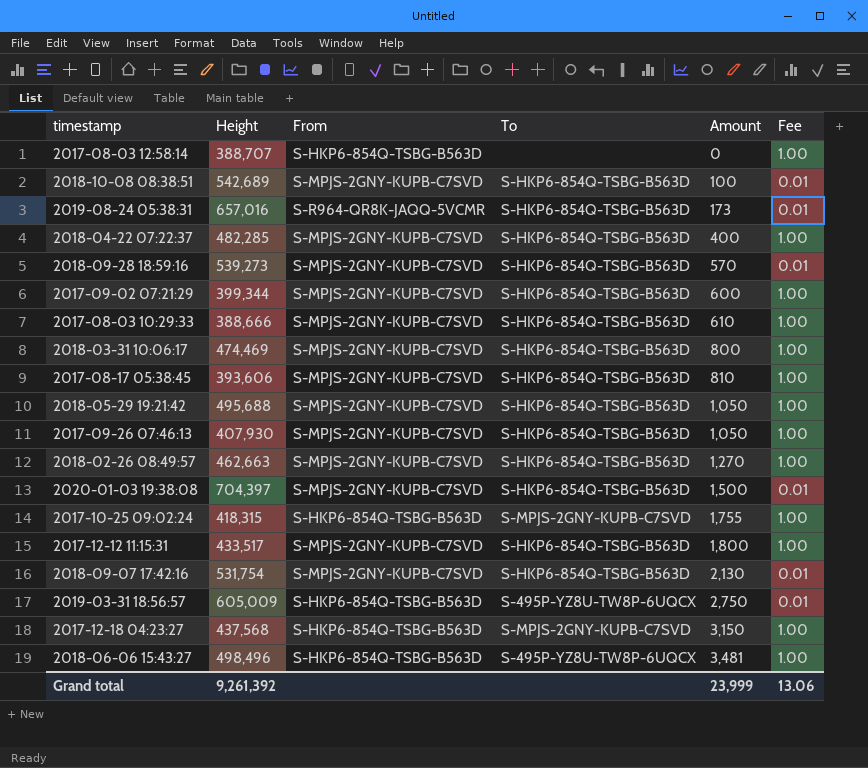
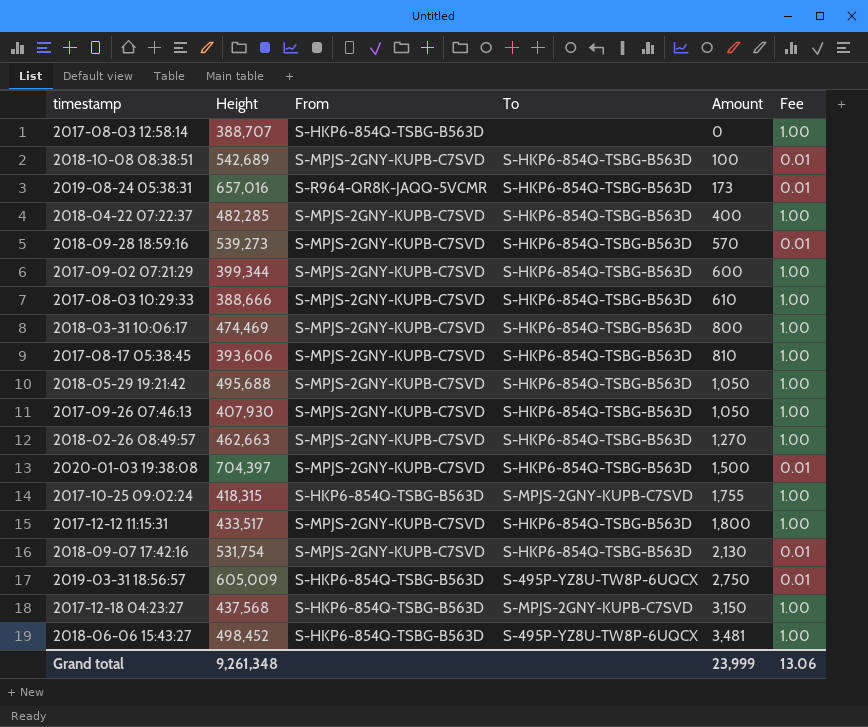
2018-06-06 15:43:27 | Height: 498,496 -> 498,452
Grand total | Height: 9,261,392 -> 9,261,348

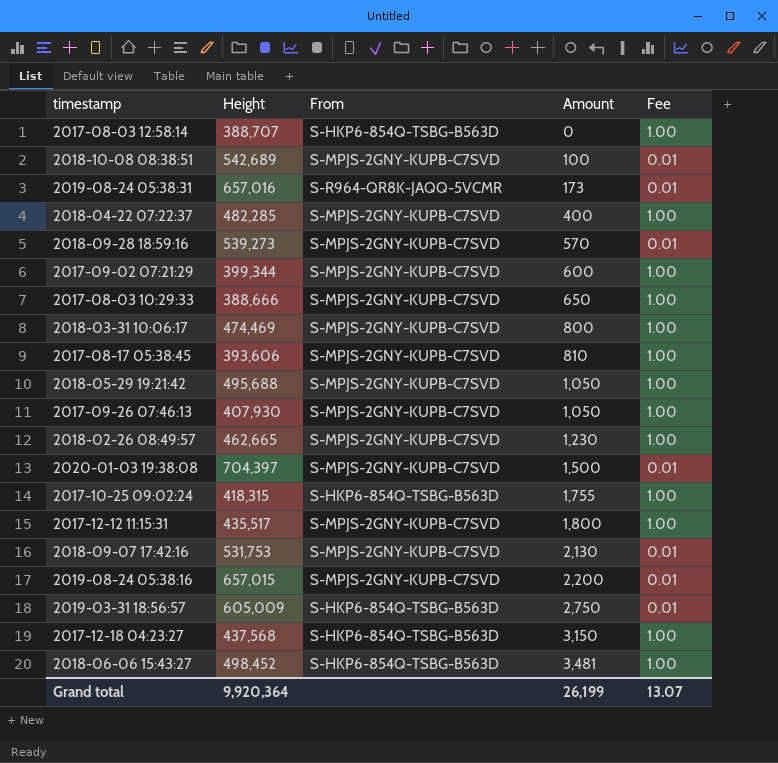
column To | position: 4 -> none
2017-08-03 10:29:33 | Amount: 610 -> 650
2018-02-26 08:49:57 | Height: 462,663 -> 462,665
2018-02-26 08:49:57 | Amount: 1,270 -> 1,230
2017-12-12 11:15:31 | Height: 433,517 -> 435,517
2018-09-07 17:42:16 | Height: 531,754 -> 531,753
row 2019-08-24 05:38:16: none -> 657,015 | S-MPJS-2GNY-KUPB-C7SVD | 2,200 | 0.01
Grand total | Height: 9,261,348 -> 9,920,364
Grand total | Amount: 23,999 -> 26,199
Grand total | Fee: 13.06 -> 13.07

